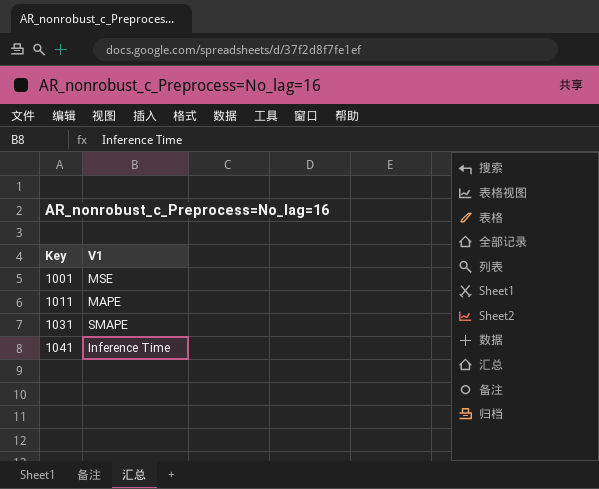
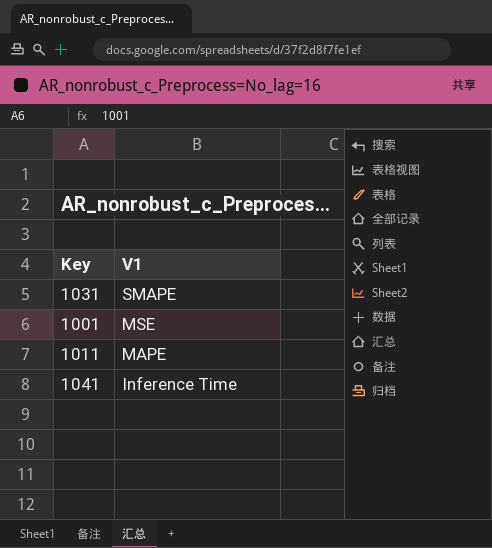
row order: Key ascending -> V1 descending

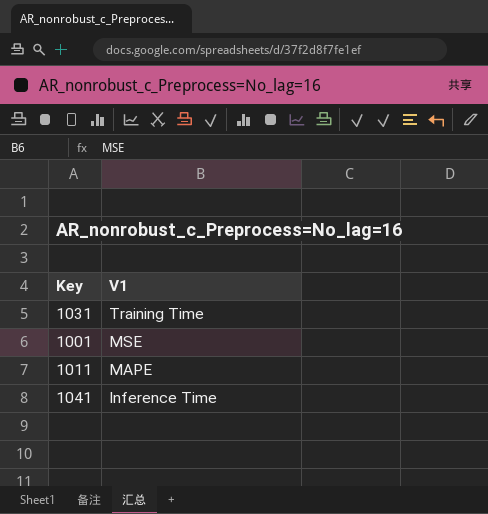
1031 | V1: SMAPE -> Training Time

